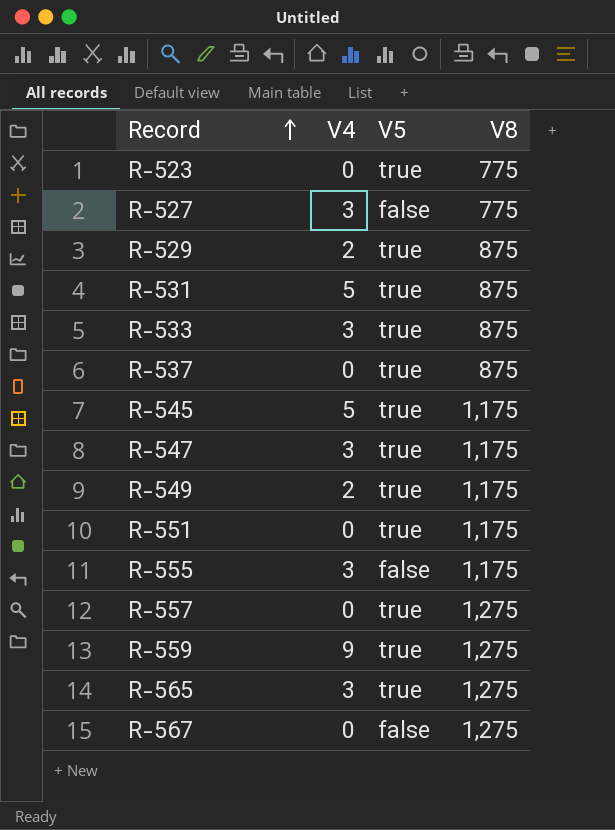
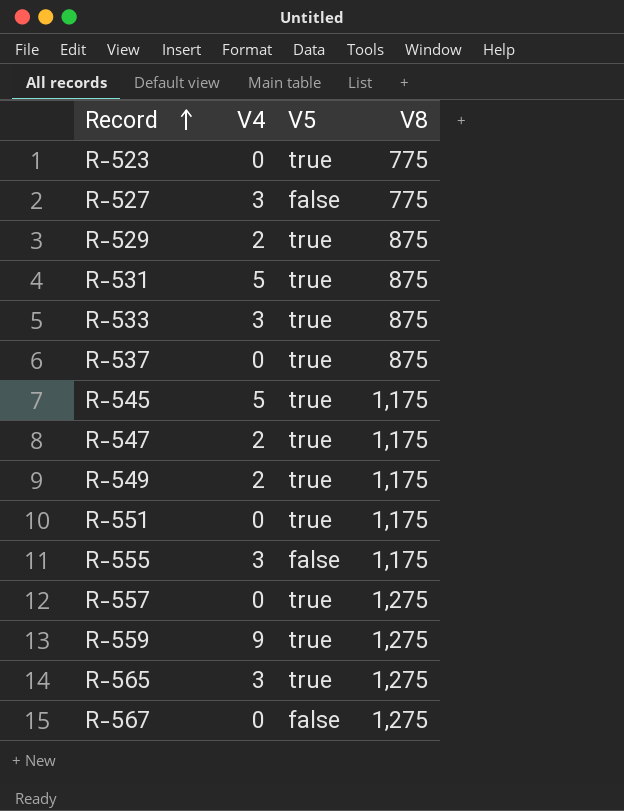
R-547 | V4: 3 -> 2

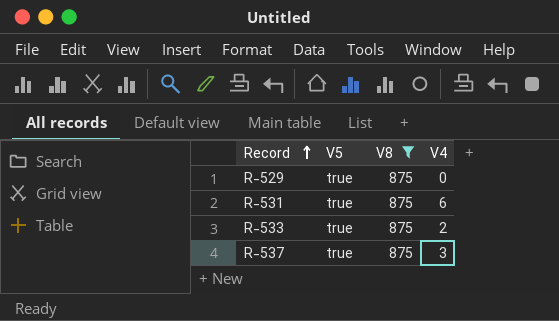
filter: none -> V8 = 875
column V4 | position: 2 -> 4
R-529 | V4: 2 -> 0
R-531 | V4: 5 -> 6
R-533 | V4: 3 -> 2
R-537 | V4: 0 -> 3

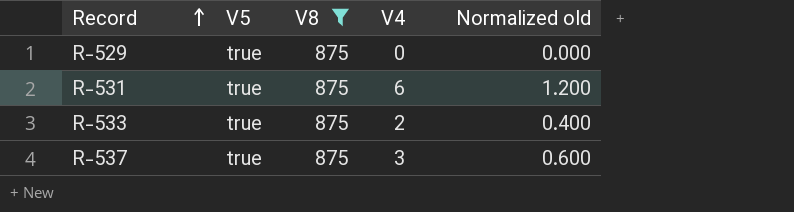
column Normalized old | formula: none -> [V4] * 0.2

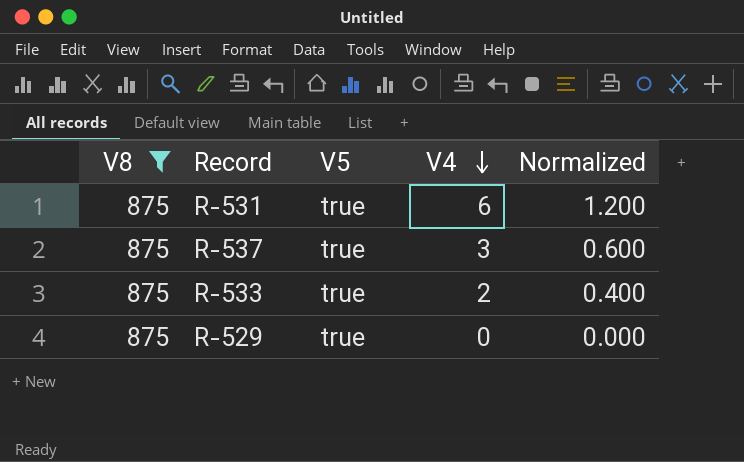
row order: Record ascending -> V4 descending
column V8 | position: 3 -> 1
column name: Normalized old -> Normalized

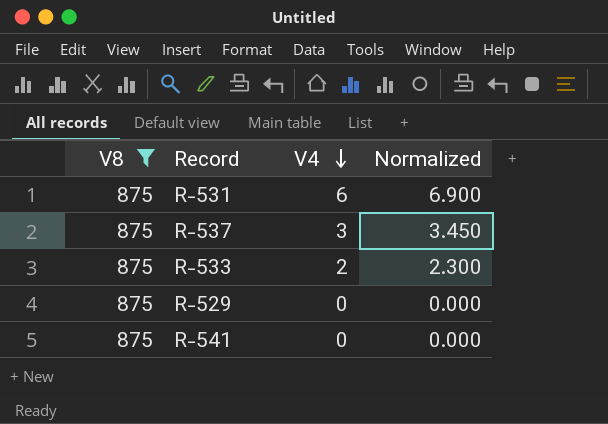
column V5 | position: 3 -> none
column Normalized | formula: [V4] * 0.2 -> [V4] * 1.15
row R-541: none -> 875 | 0 | 0.000

